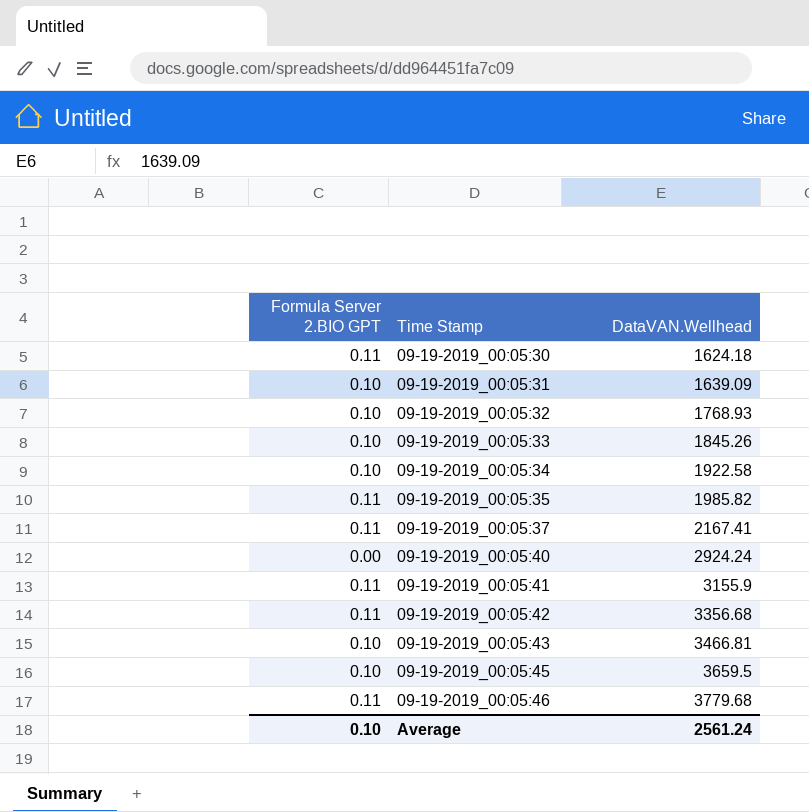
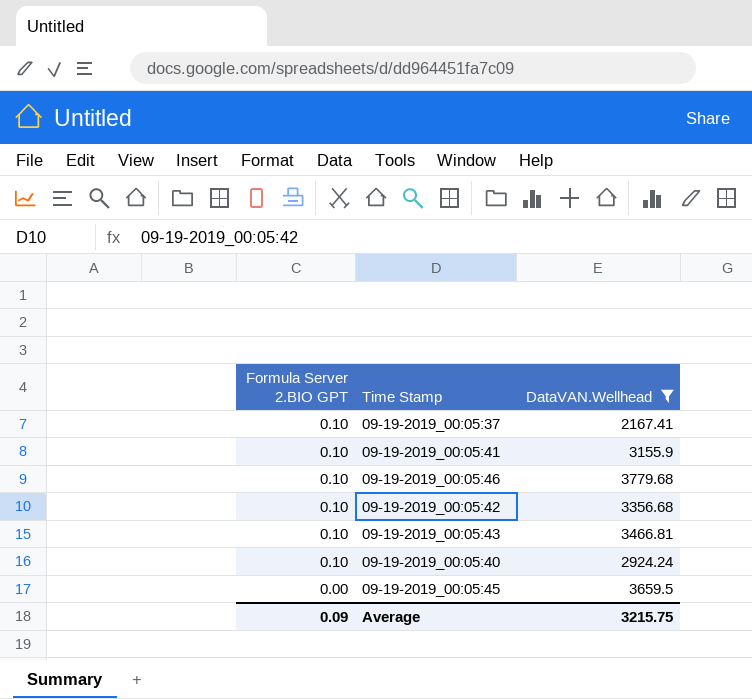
filter: none -> DataVAN.Wellhead >= 2167.41
row order: Time Stamp ascending -> Formula Server 2.BIO GPT descending
09-19-2019_00:05:37 | Formula Server 2.BIO GPT: 0.11 -> 0.10
09-19-2019_00:05:41 | Formula Server 2.BIO GPT: 0.11 -> 0.10
09-19-2019_00:05:46 | Formula Server 2.BIO GPT: 0.11 -> 0.10
09-19-2019_00:05:42 | Formula Server 2.BIO GPT: 0.11 -> 0.10
09-19-2019_00:05:40 | Formula Server 2.BIO GPT: 0.00 -> 0.10
09-19-2019_00:05:45 | Formula Server 2.BIO GPT: 0.10 -> 0.00
Average | Formula Server 2.BIO GPT: 0.10 -> 0.09
Average | DataVAN.Wellhead: 2561.24 -> 3215.75

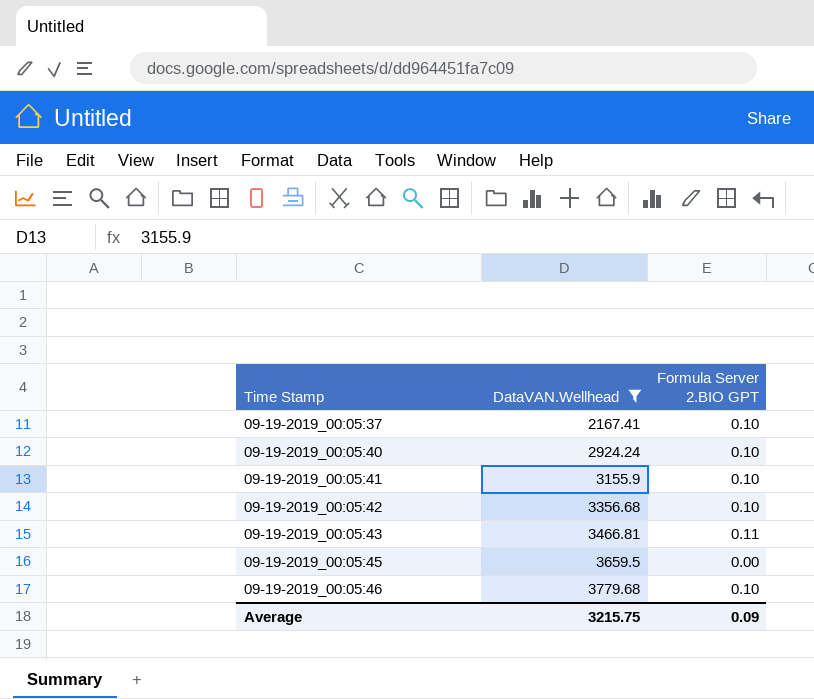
row order: Formula Server 2.BIO GPT descending -> Time Stamp ascending
column Formula Server 2.BIO GPT | position: 1 -> 3
09-19-2019_00:05:43 | Formula Server 2.BIO GPT: 0.10 -> 0.11

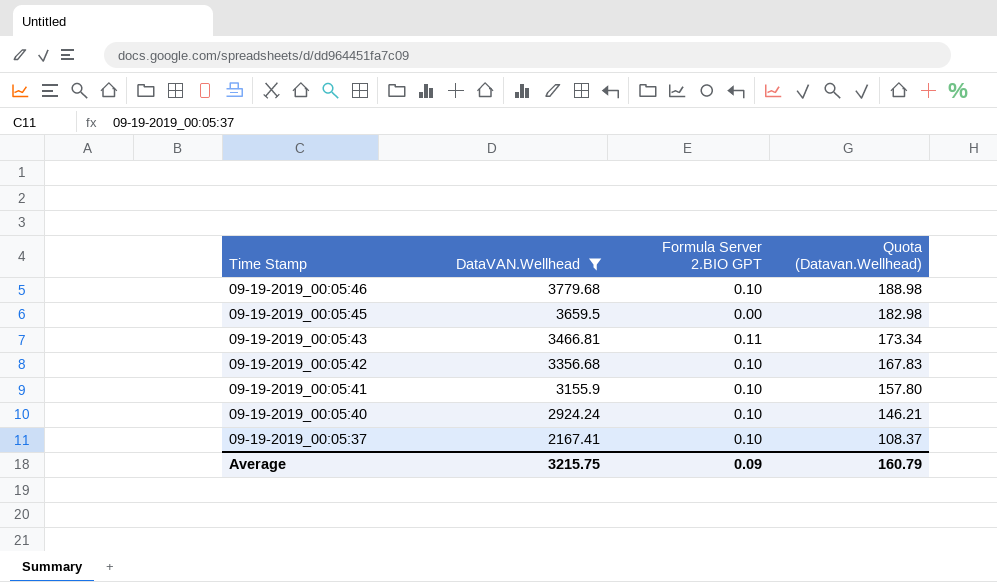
row order: Time Stamp ascending -> Time Stamp descending
column Quota (Datavan.Wellhead) | formula: none -> [DataVAN.Wellhead] * 0.05

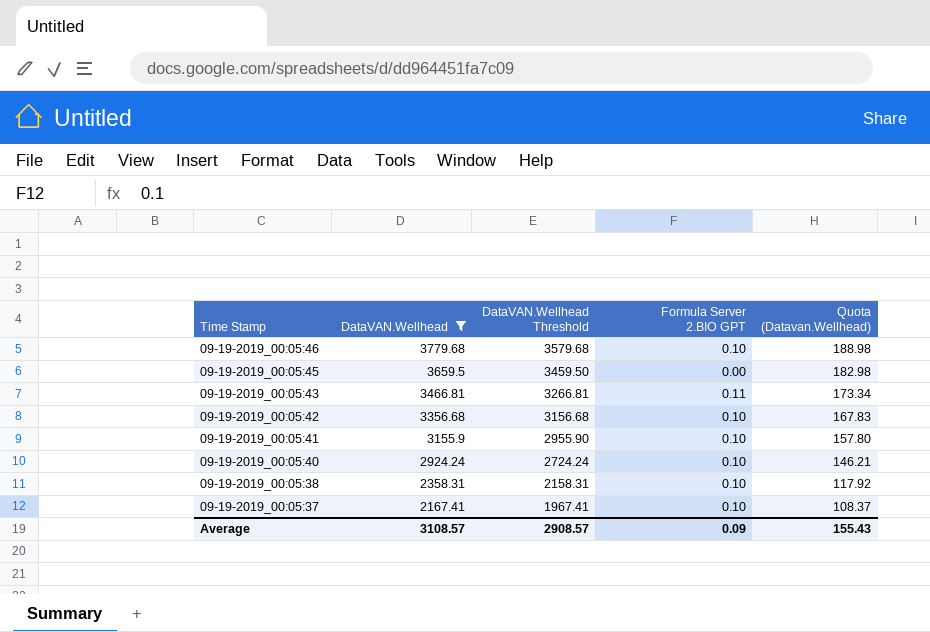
column DataVAN.Wellhead Threshold | formula: none -> [DataVAN.Wellhead] - 200
row 09-19-2019_00:05:38: none -> 2358.31 | 2158.31 | 0.10 | 117.92
Average | DataVAN.Wellhead: 3215.75 -> 3108.57
Average | Quota (Datavan.Wellhead): 160.79 -> 155.43

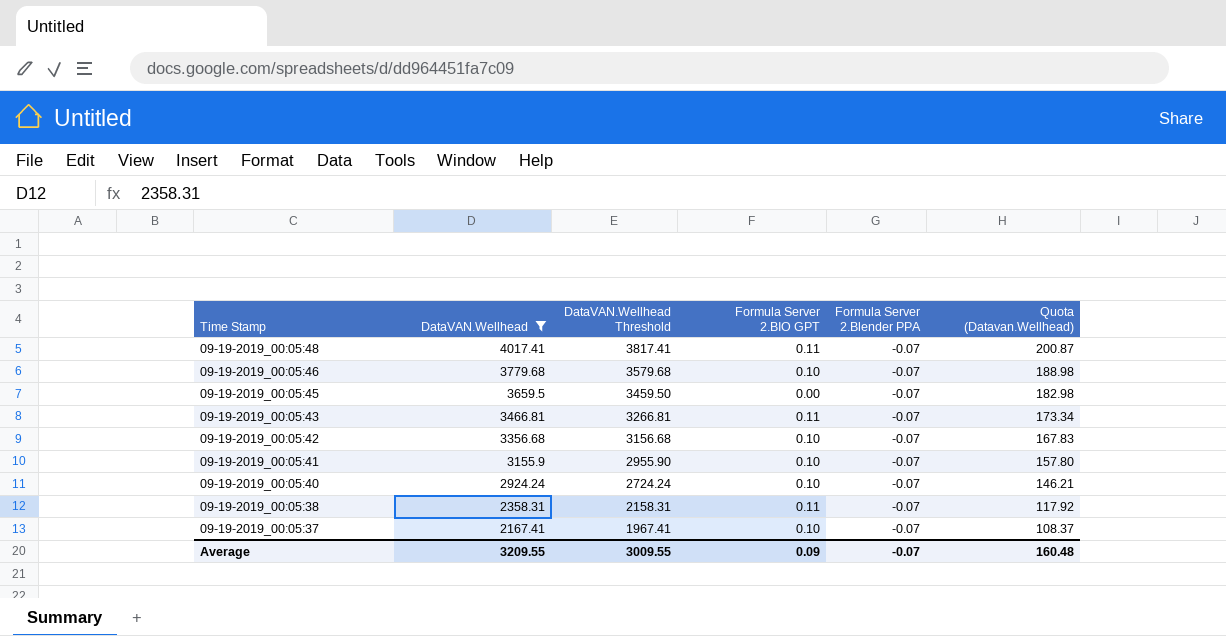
column Formula Server 2.Blender PPA | position: none -> 5
row 09-19-2019_00:05:48: none -> 4017.41 | 3817.41 | 0.11 | -0.07 | 200.87
09-19-2019_00:05:38 | Formula Server 2.BIO GPT: 0.10 -> 0.11
Average | DataVAN.Wellhead: 3108.57 -> 3209.55
Average | DataVAN.Wellhead Threshold: 2908.57 -> 3009.55
Average | Quota (Datavan.Wellhead): 155.43 -> 160.48

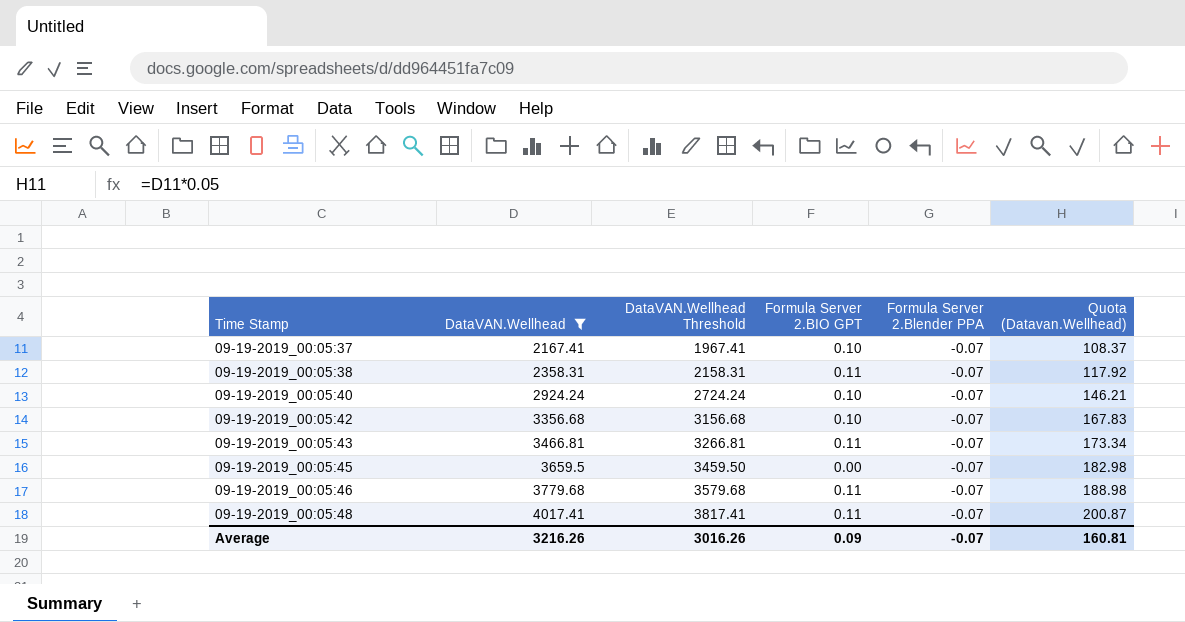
row order: Time Stamp descending -> Time Stamp ascending
row 09-19-2019_00:05:41: 3155.9 | 2955.90 | 0.10 | -0.07 | 157.80 -> none
09-19-2019_00:05:46 | Formula Server 2.BIO GPT: 0.10 -> 0.11
Average | DataVAN.Wellhead: 3209.55 -> 3216.26
Average | DataVAN.Wellhead Threshold: 3009.55 -> 3016.26
Average | Quota (Datavan.Wellhead): 160.48 -> 160.81

